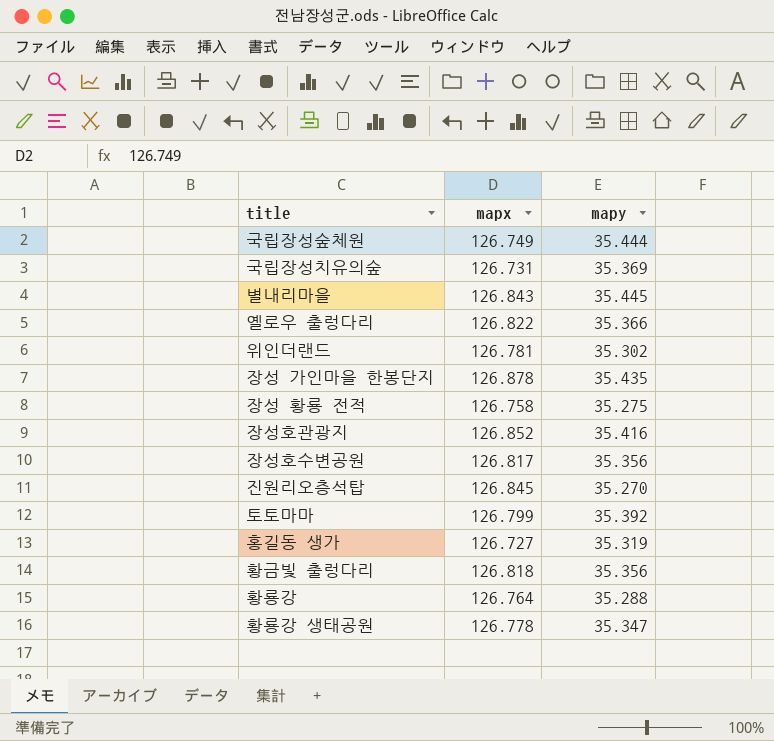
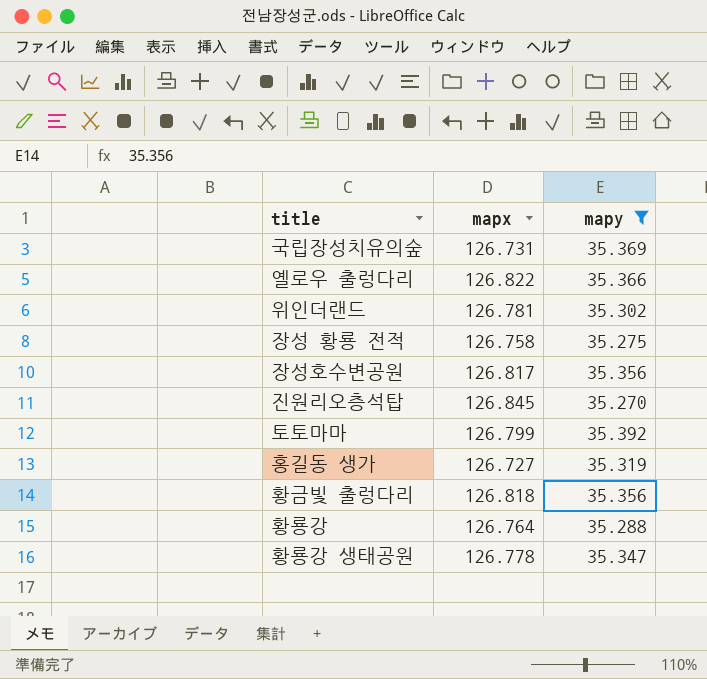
filter: none -> mapy <= 35.392

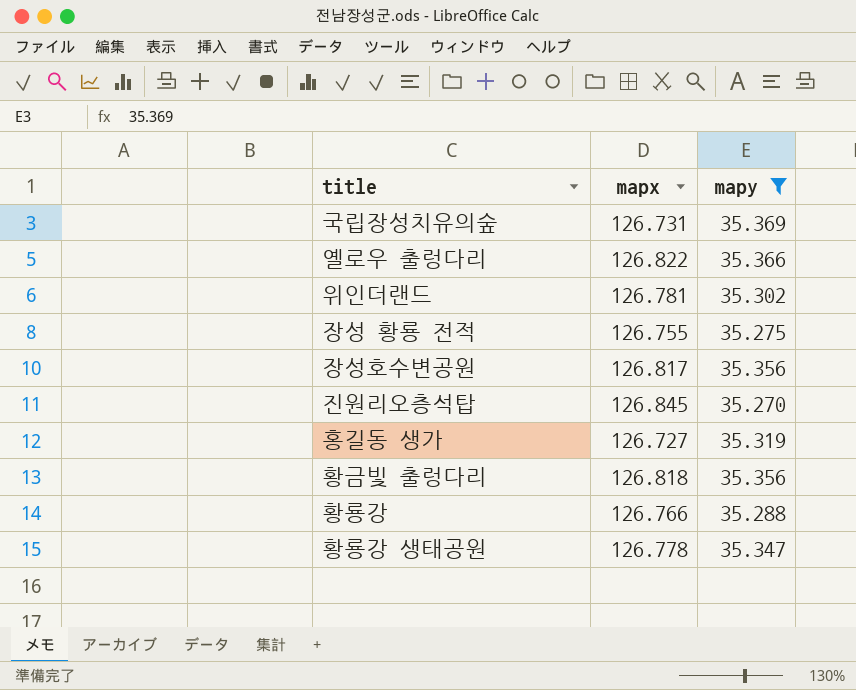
row 토토마마: 126.799 | 35.392 -> none
장성 황룡 전적 | mapx: 126.758 -> 126.755
황룡강 | mapx: 126.764 -> 126.766

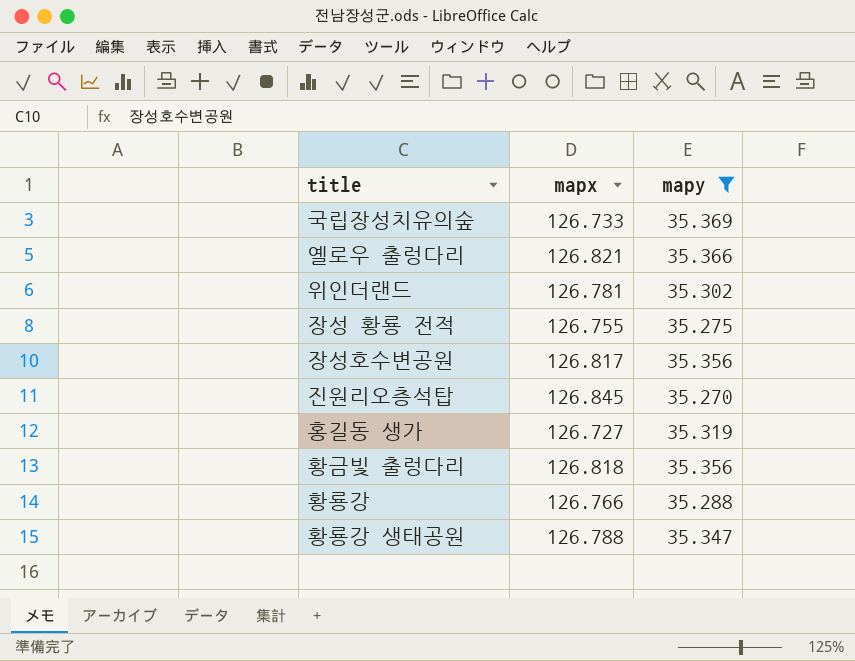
국립장성치유의숲 | mapx: 126.731 -> 126.733
옐로우 출렁다리 | mapx: 126.822 -> 126.821
황룡강 생태공원 | mapx: 126.778 -> 126.788

